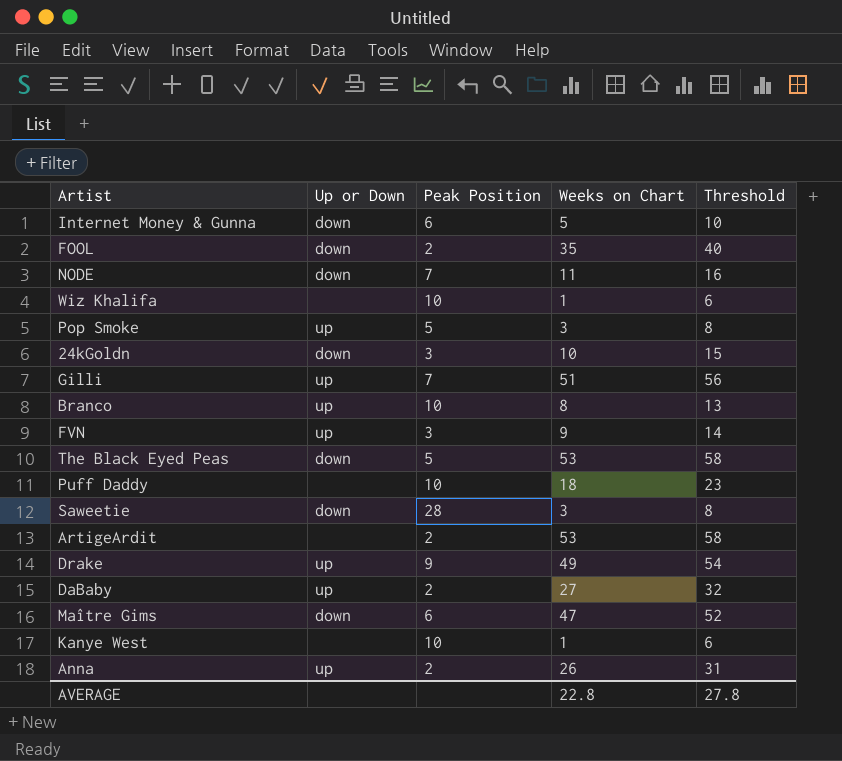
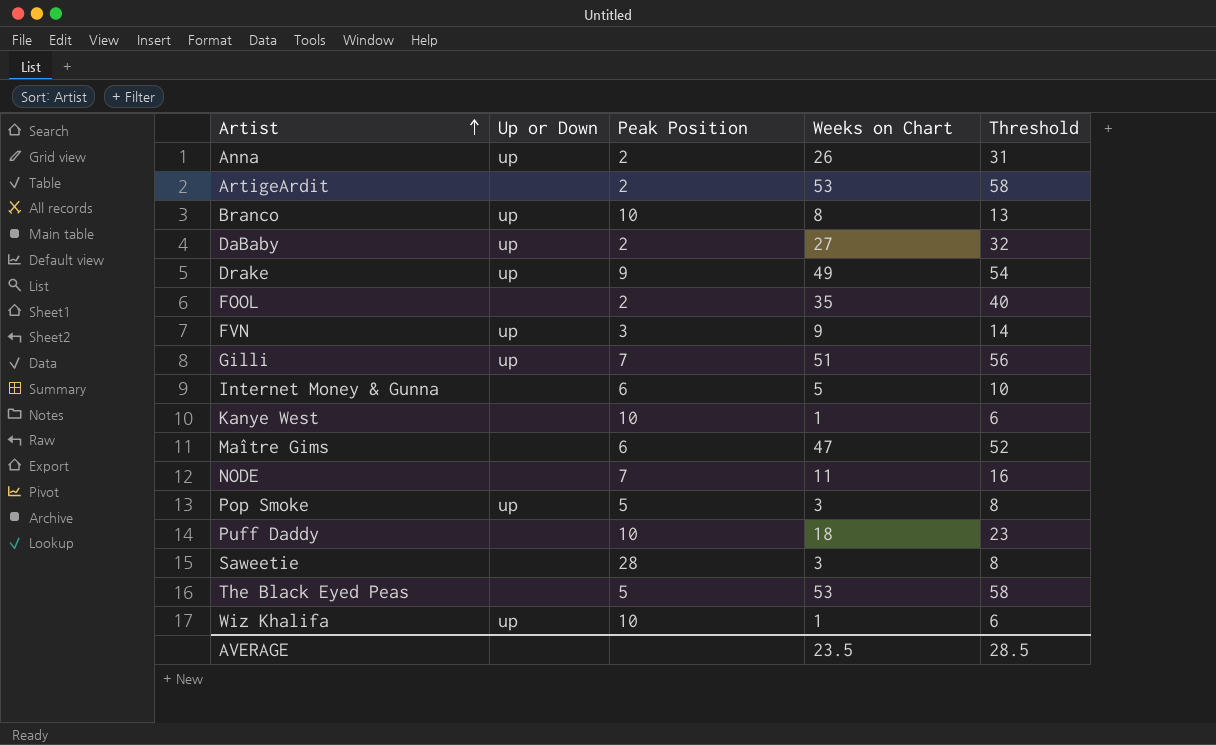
row order: none -> Artist ascending
row 24kGoldn: down | 3 | 10 | 15 -> none
FOOL | Up or Down: down -> none
Internet Money & Gunna | Up or Down: down -> none
Maître Gims | Up or Down: down -> none
NODE | Up or Down: down -> none
Saweetie | Up or Down: down -> none
The Black Eyed Peas | Up or Down: down -> none
Wiz Khalifa | Up or Down: none -> up
AVERAGE | Weeks on Chart: 22.8 -> 23.5
AVERAGE | Threshold: 27.8 -> 28.5

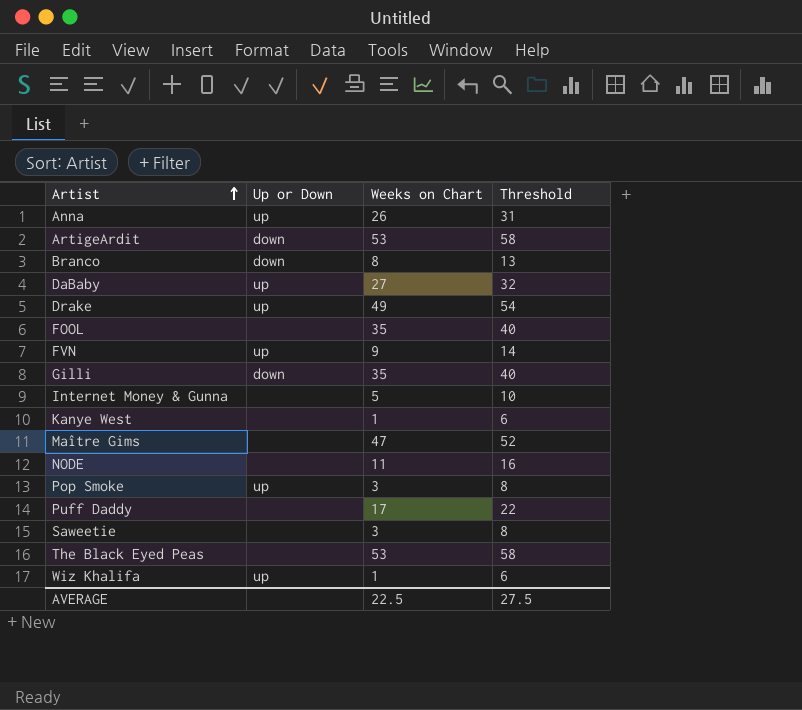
column Peak Position | position: 3 -> none
ArtigeArdit | Up or Down: none -> down
Branco | Up or Down: up -> down
Gilli | Up or Down: up -> down
Gilli | Weeks on Chart: 51 -> 35
Gilli | Threshold: 56 -> 40
Puff Daddy | Weeks on Chart: 18 -> 17
Puff Daddy | Threshold: 23 -> 22
AVERAGE | Weeks on Chart: 23.5 -> 22.5
AVERAGE | Threshold: 28.5 -> 27.5

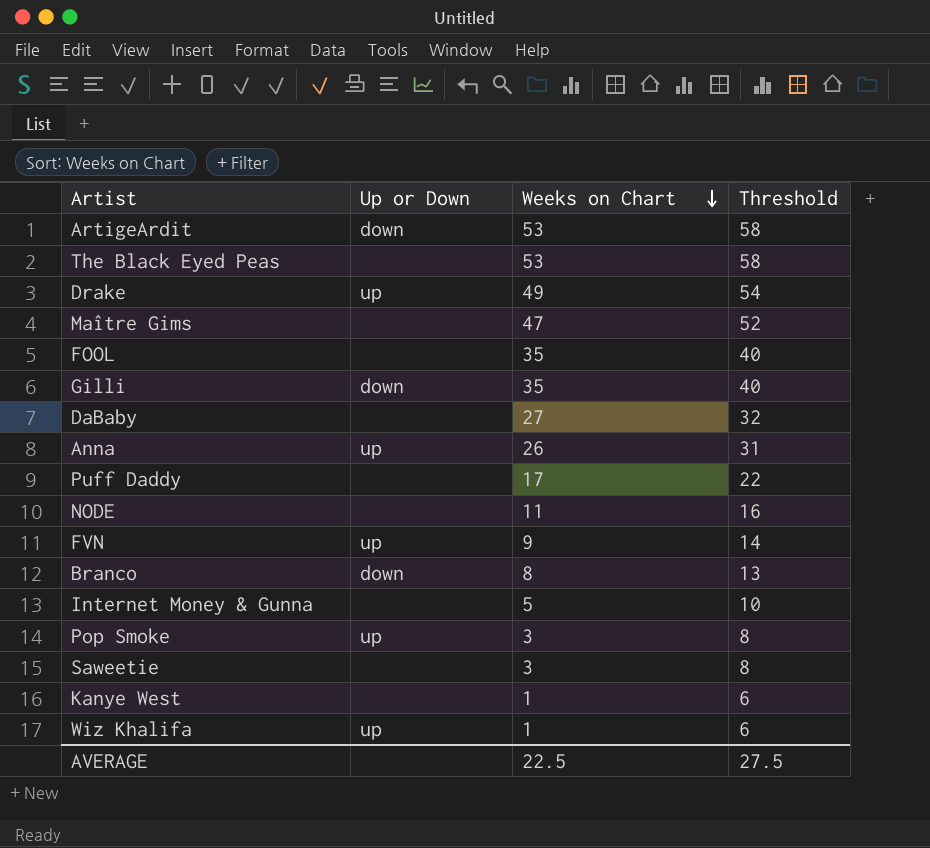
row order: Artist ascending -> Weeks on Chart descending
DaBaby | Up or Down: up -> none

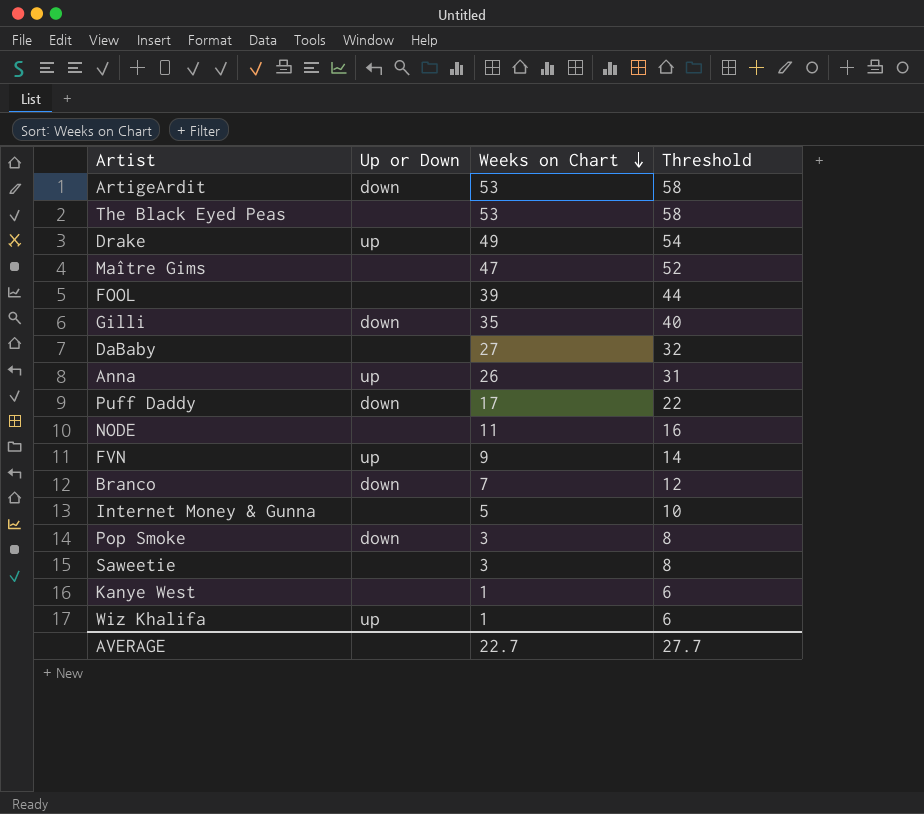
FOOL | Weeks on Chart: 35 -> 39
FOOL | Threshold: 40 -> 44
Puff Daddy | Up or Down: none -> down
Branco | Weeks on Chart: 8 -> 7
Branco | Threshold: 13 -> 12
Pop Smoke | Up or Down: up -> down
AVERAGE | Weeks on Chart: 22.5 -> 22.7
AVERAGE | Threshold: 27.5 -> 27.7

